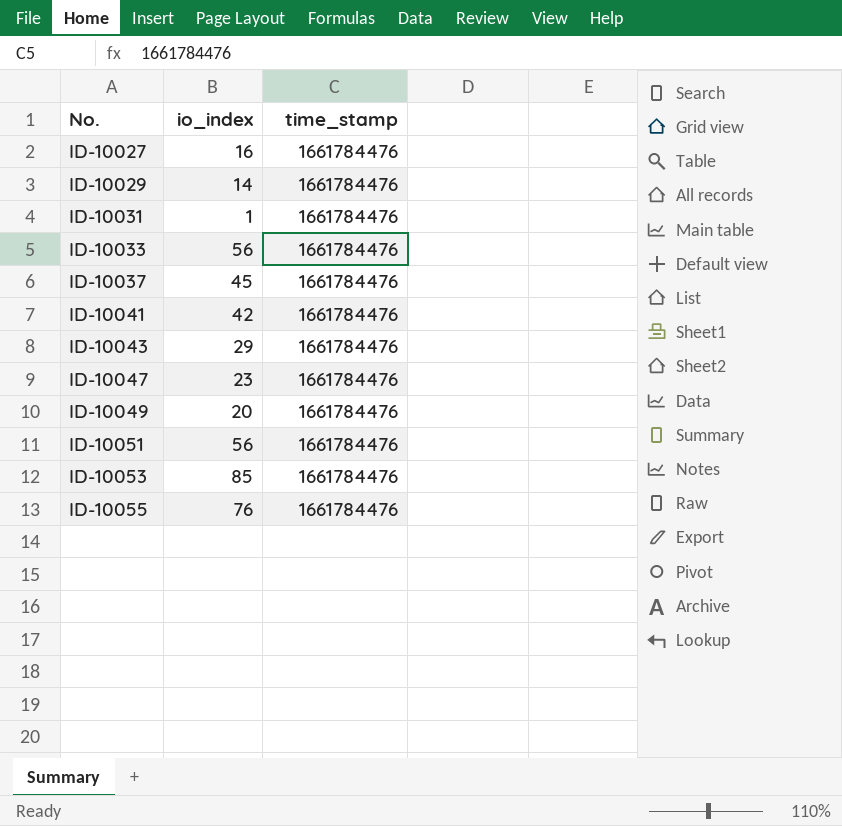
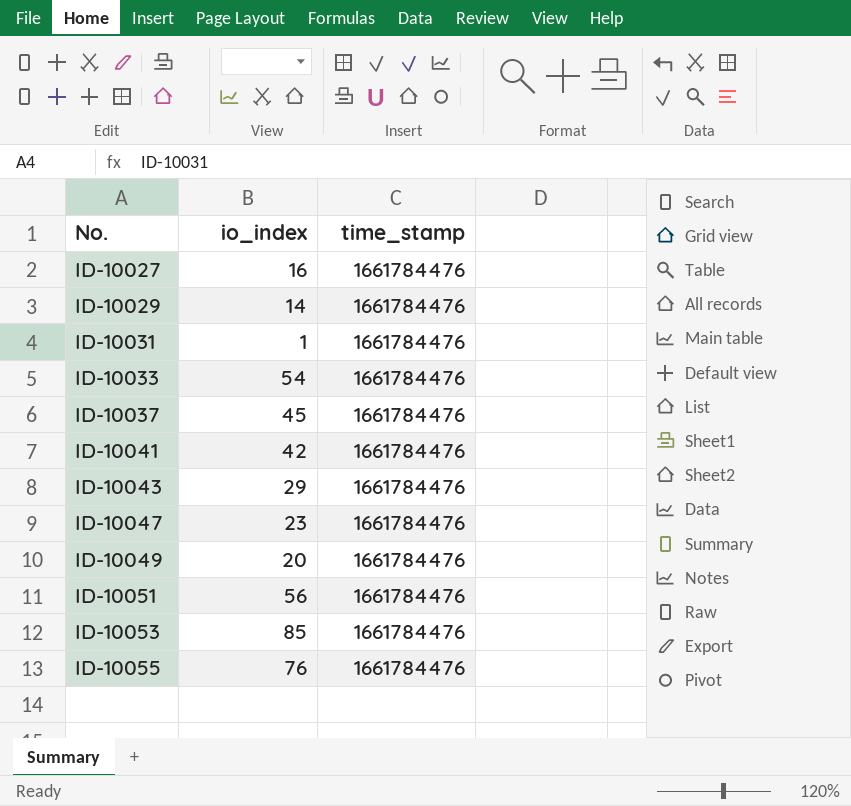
ID-10033 | io_index: 56 -> 54

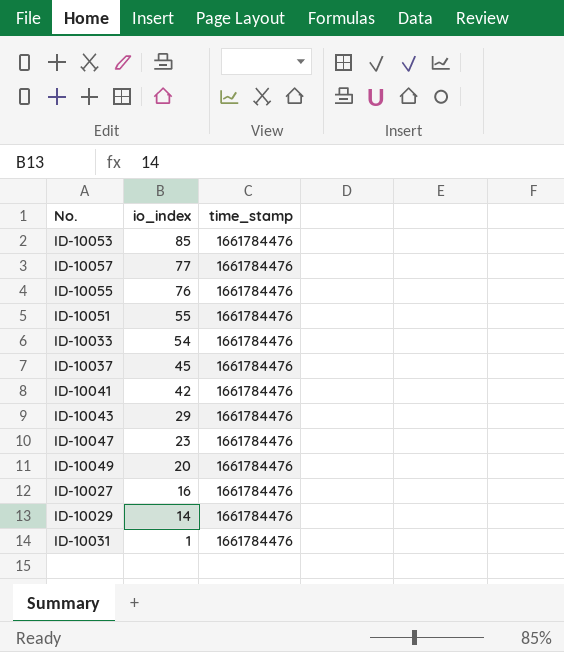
row order: No. ascending -> io_index descending
row ID-10057: none -> 77 | 1661784476
ID-10051 | io_index: 56 -> 55

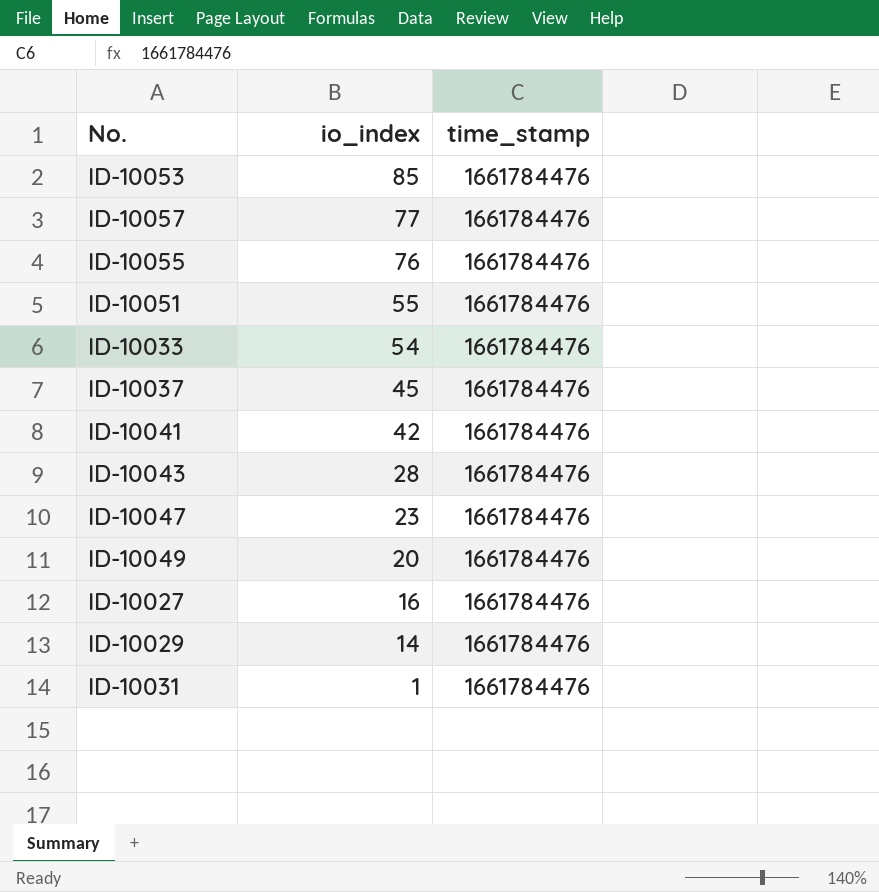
ID-10043 | io_index: 29 -> 28

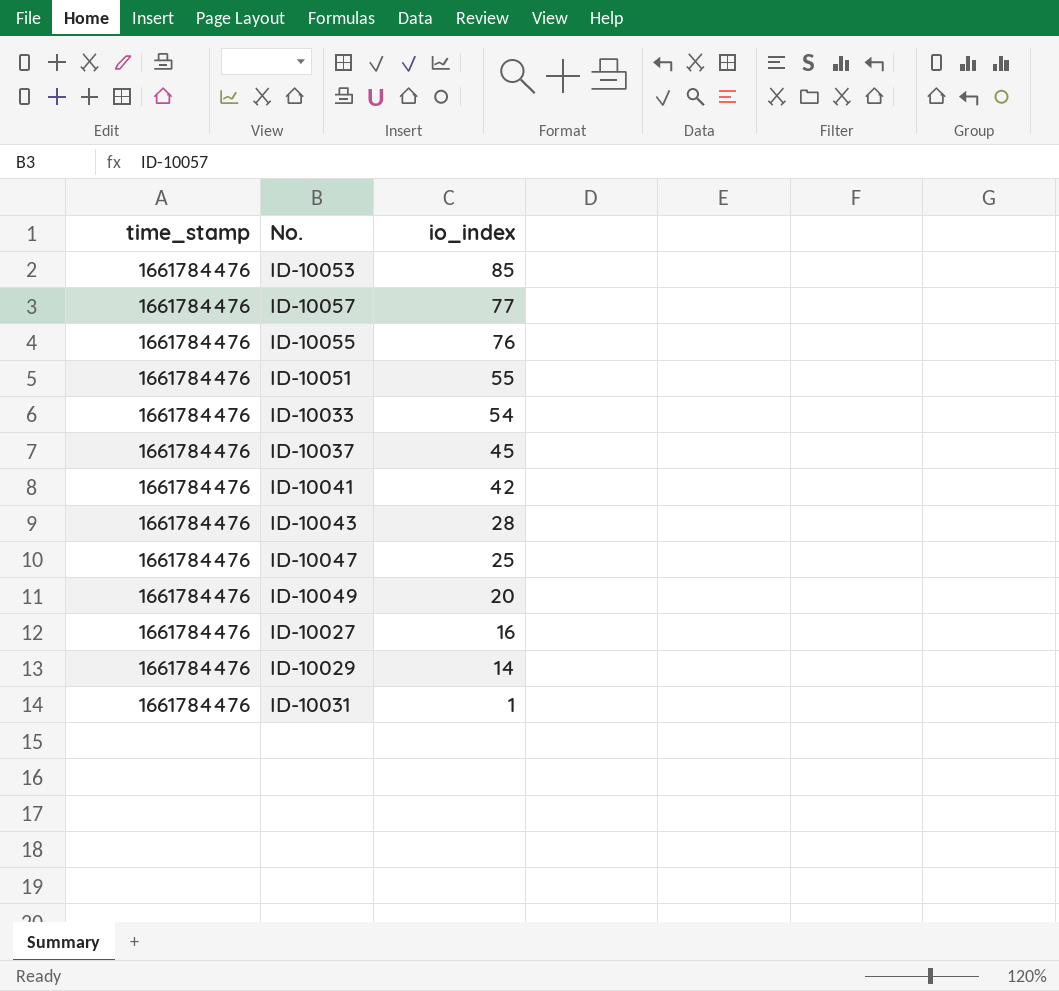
column time_stamp | position: 3 -> 1
ID-10047 | io_index: 23 -> 25

